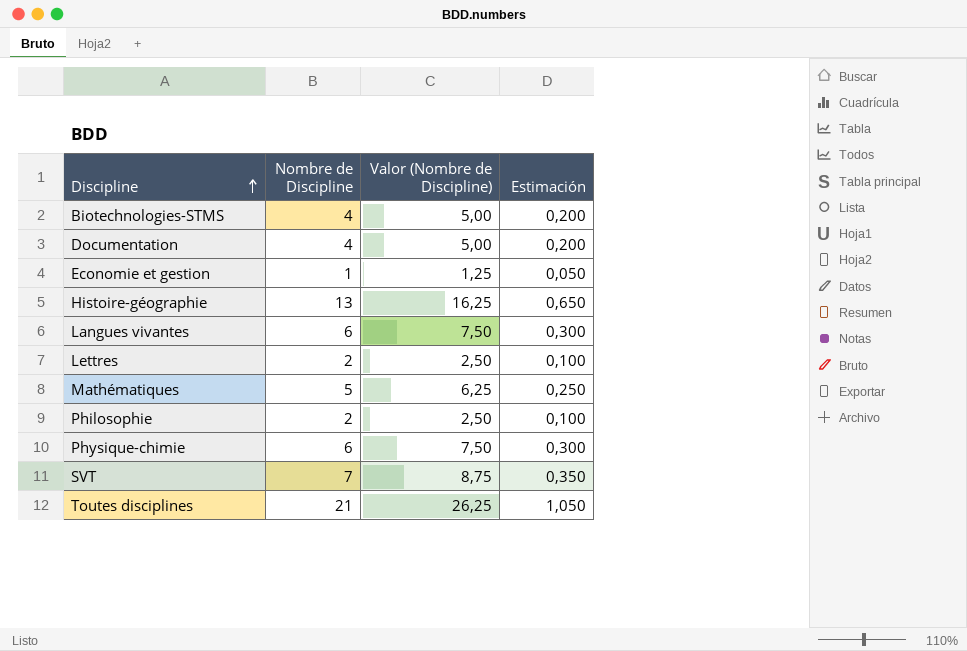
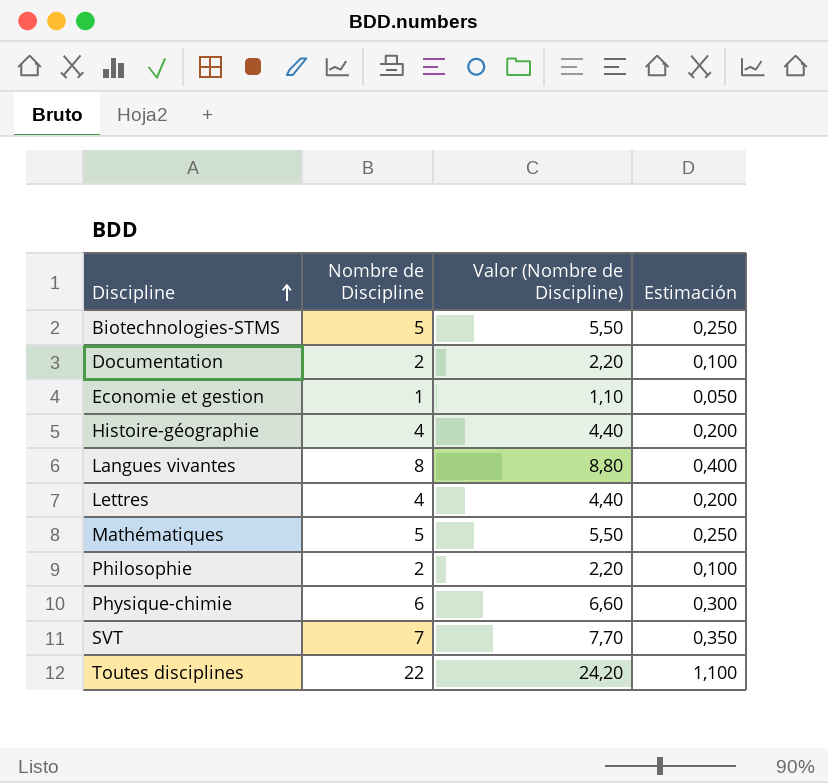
column Valor (Nombre de Discipline) | formula: [Nombre de Discipline] * 1,25 -> [Nombre de Discipline] * 1,1
Biotechnologies-STMS | Nombre de Discipline: 4 -> 5
Biotechnologies-STMS | Estimación: 0,200 -> 0,250
Documentation | Nombre de Discipline: 4 -> 2
Documentation | Estimación: 0,200 -> 0,100
Histoire-géographie | Nombre de Discipline: 13 -> 4
Histoire-géographie | Estimación: 0,650 -> 0,200
Langues vivantes | Nombre de Discipline: 6 -> 8
Langues vivantes | Estimación: 0,300 -> 0,400
Lettres | Nombre de Discipline: 2 -> 4
Lettres | Estimación: 0,100 -> 0,200
Toutes disciplines | Nombre de Discipline: 21 -> 22
Toutes disciplines | Estimación: 1,050 -> 1,100

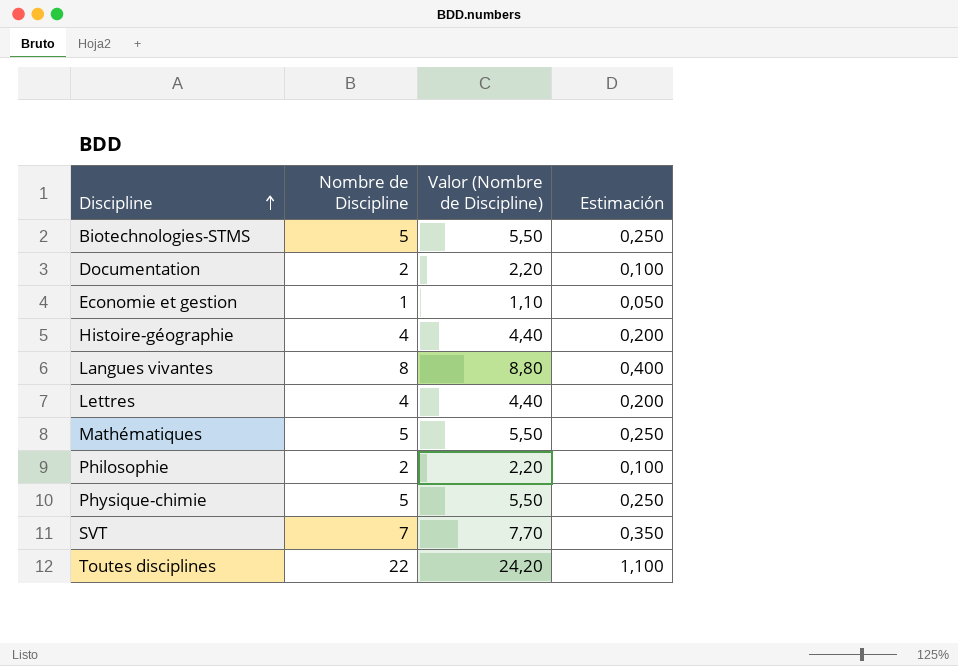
Physique-chimie | Nombre de Discipline: 6 -> 5
Physique-chimie | Valor (Nombre de Discipline): 6,60 -> 5,50
Physique-chimie | Estimación: 0,300 -> 0,250

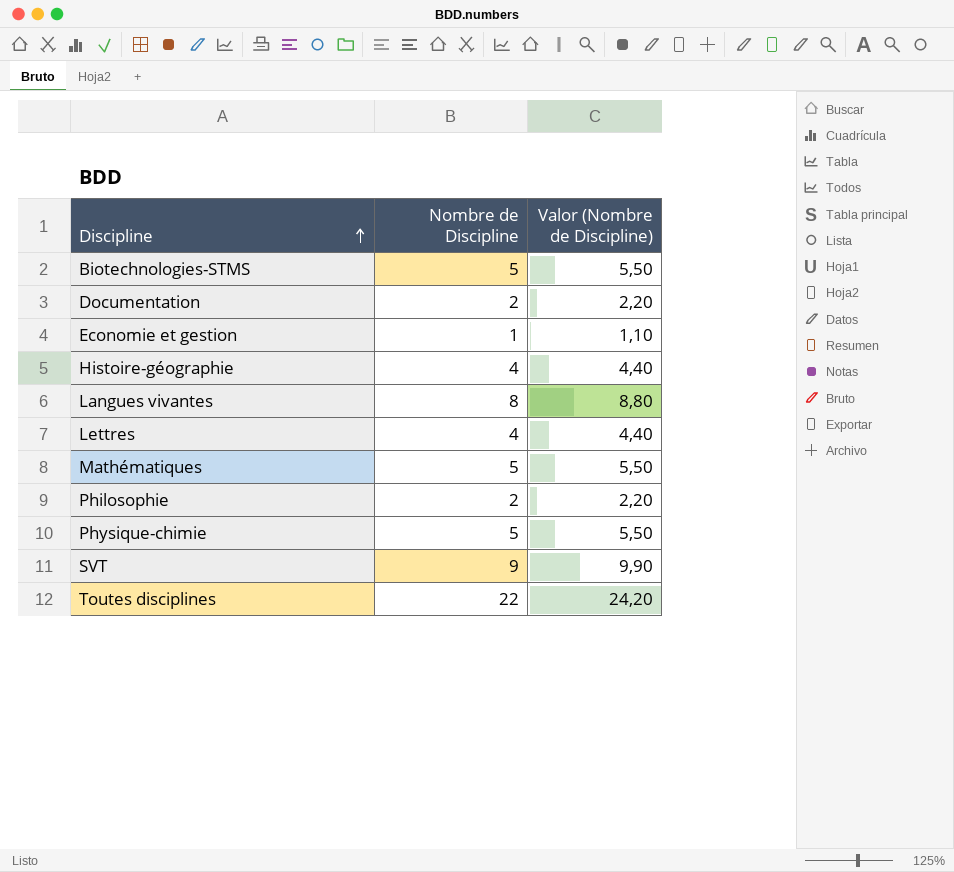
column Estimación | formula: [Nombre de Discipline] * 0,05 -> none
SVT | Nombre de Discipline: 7 -> 9
SVT | Valor (Nombre de Discipline): 7,70 -> 9,90

